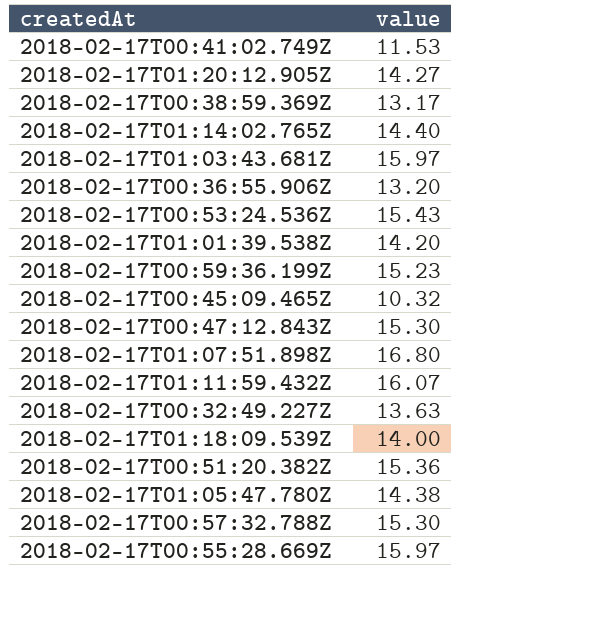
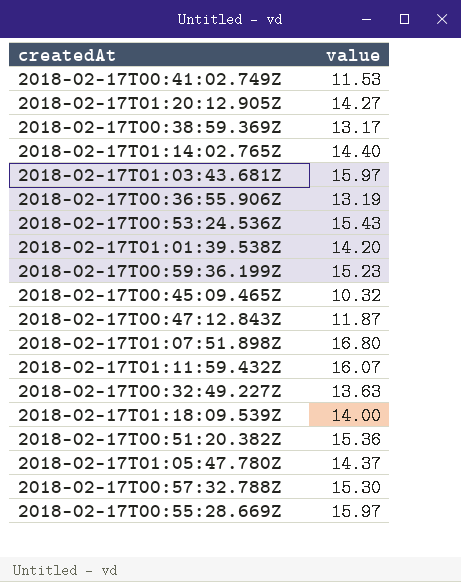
2018-02-17T00:36:55.906Z | value: 13.20 -> 13.19
2018-02-17T00:47:12.843Z | value: 15.30 -> 11.87
2018-02-17T01:05:47.780Z | value: 14.38 -> 14.37

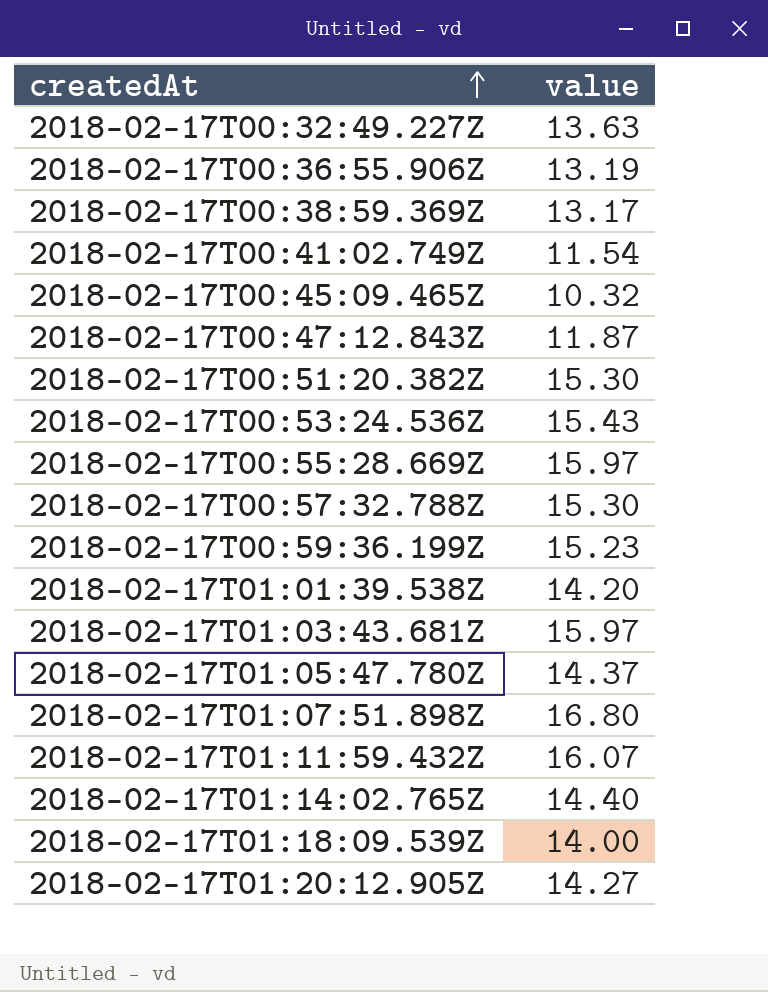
row order: none -> createdAt ascending
2018-02-17T00:41:02.749Z | value: 11.53 -> 11.54
2018-02-17T00:51:20.382Z | value: 15.36 -> 15.30

